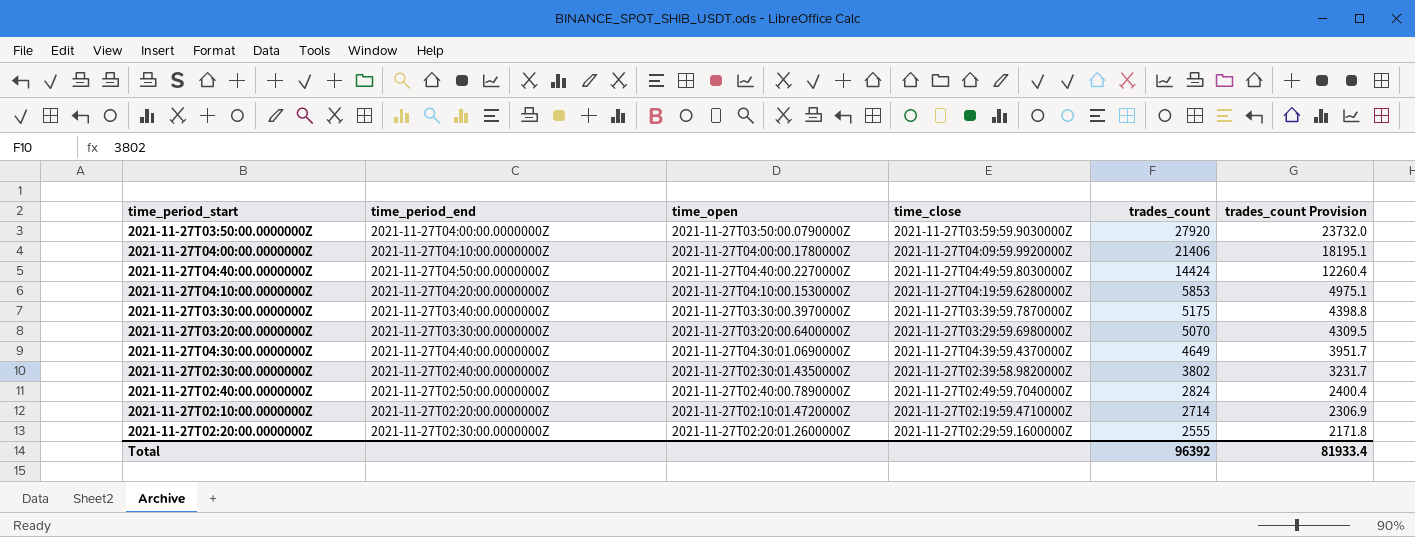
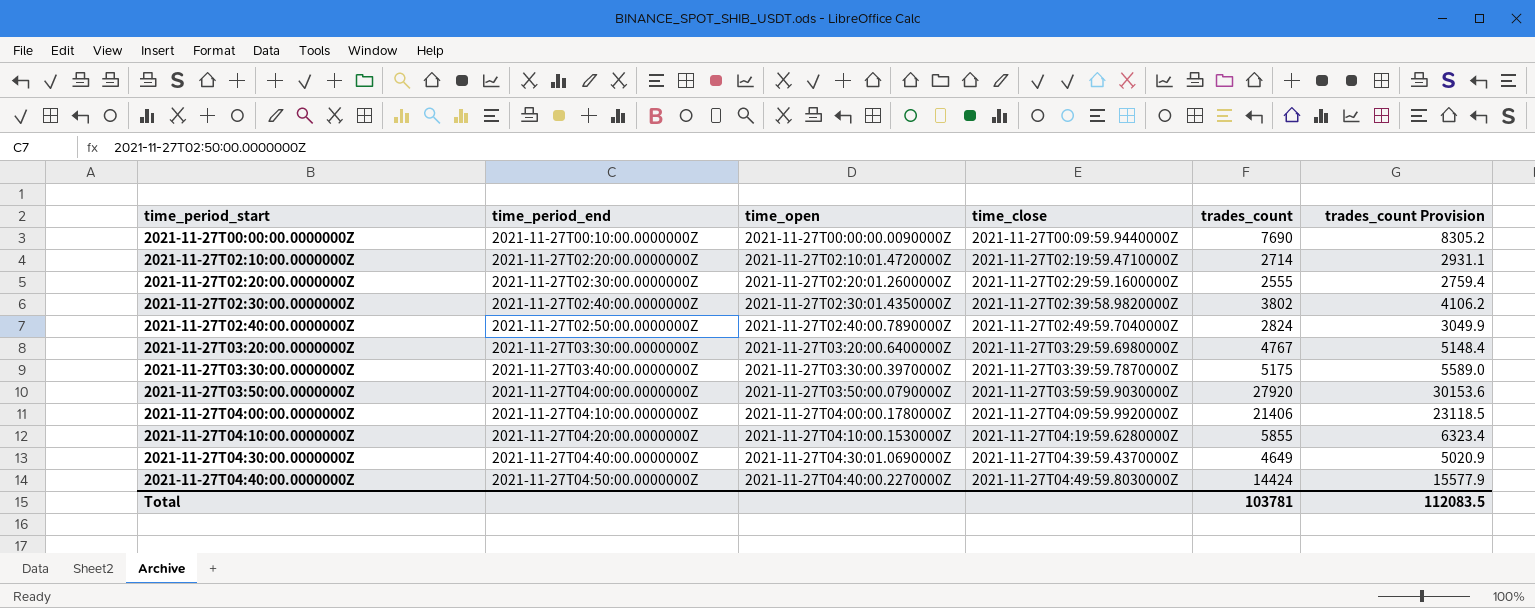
row order: trades_count descending -> time_period_start ascending
column trades_count Provision | formula: [trades_count] * 0.85 -> [trades_count] * 1.08
row 2021-11-27T00:00:00.0000000Z: none -> 2021-11-27T00:10:00.0000000Z | 2021-11-27T00:00:00.0090000Z | 2021-11-27T00:09:59.9440000Z | 7690 | 8305.2
2021-11-27T03:20:00.0000000Z | trades_count: 5070 -> 4767
2021-11-27T04:10:00.0000000Z | trades_count: 5853 -> 5855
Total | trades_count: 96392 -> 103781
Total | trades_count Provision: 81933.4 -> 112083.5

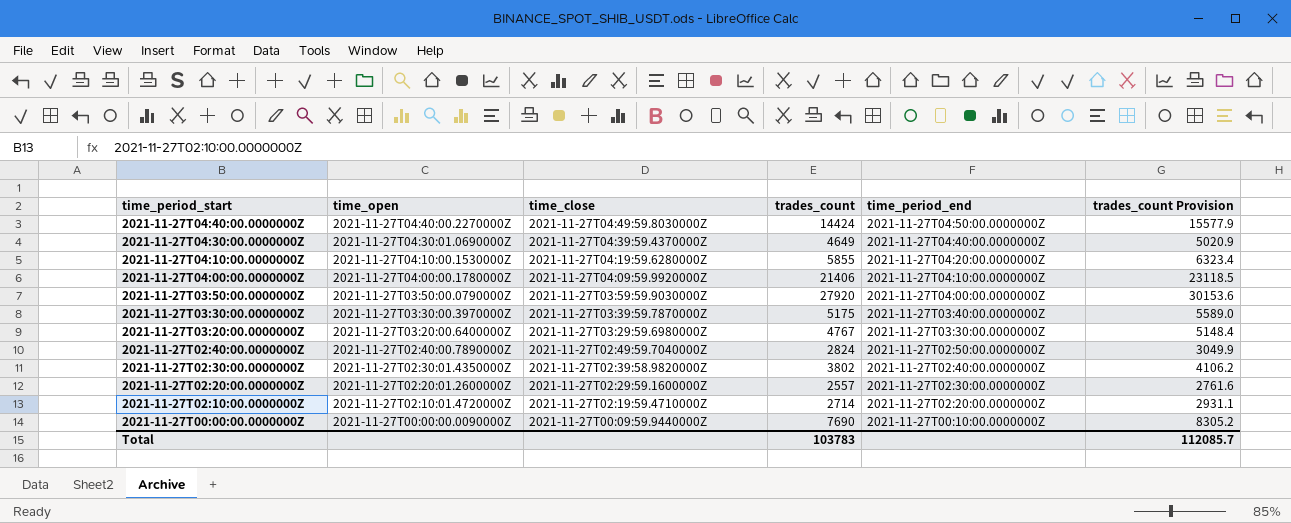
row order: time_period_start ascending -> time_period_start descending
column time_period_end | position: 2 -> 5
2021-11-27T02:20:00.0000000Z | trades_count: 2555 -> 2557
2021-11-27T02:20:00.0000000Z | trades_count Provision: 2759.4 -> 2761.6
Total | trades_count: 103781 -> 103783
Total | trades_count Provision: 112083.5 -> 112085.7

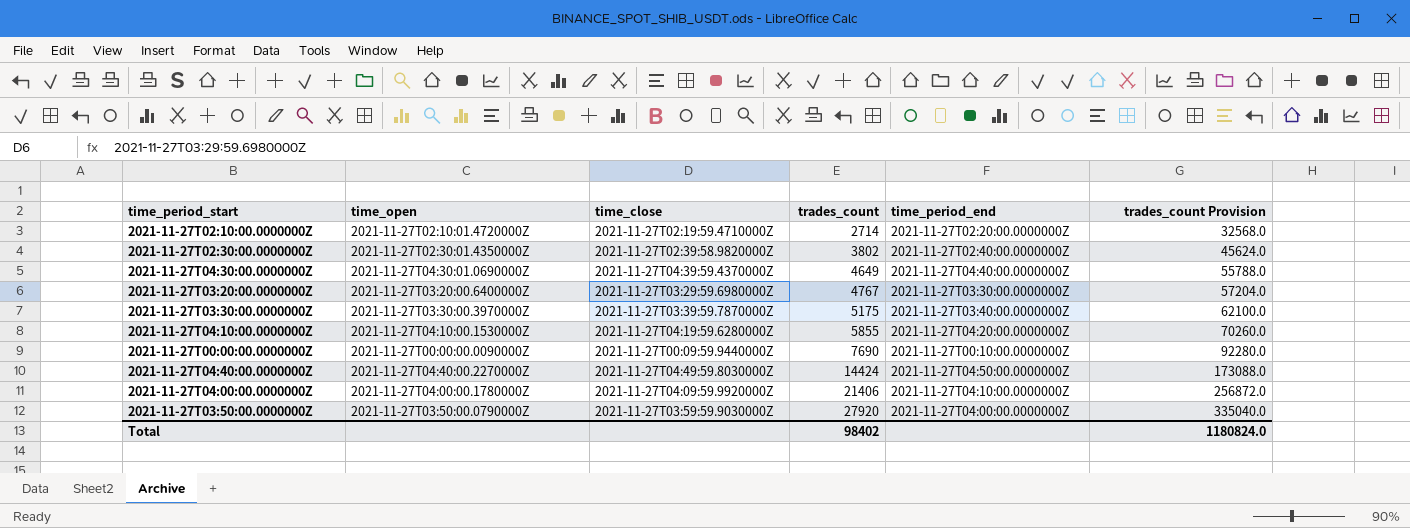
row order: time_period_start descending -> trades_count ascending
column trades_count Provision | formula: [trades_count] * 1.08 -> [trades_count] * 12
row 2021-11-27T02:40:00.0000000Z: 2021-11-27T02:40:00.7890000Z | 2021-11-27T02:49:59.7040000Z | 2824 | 2021-11-27T02:50:00.0000000Z | 3049.9 -> none
row 2021-11-27T02:20:00.0000000Z: 2021-11-27T02:20:01.2600000Z | 2021-11-27T02:29:59.1600000Z | 2557 | 2021-11-27T02:30:00.0000000Z | 2761.6 -> none
Total | trades_count: 103783 -> 98402
Total | trades_count Provision: 112085.7 -> 1180824.0

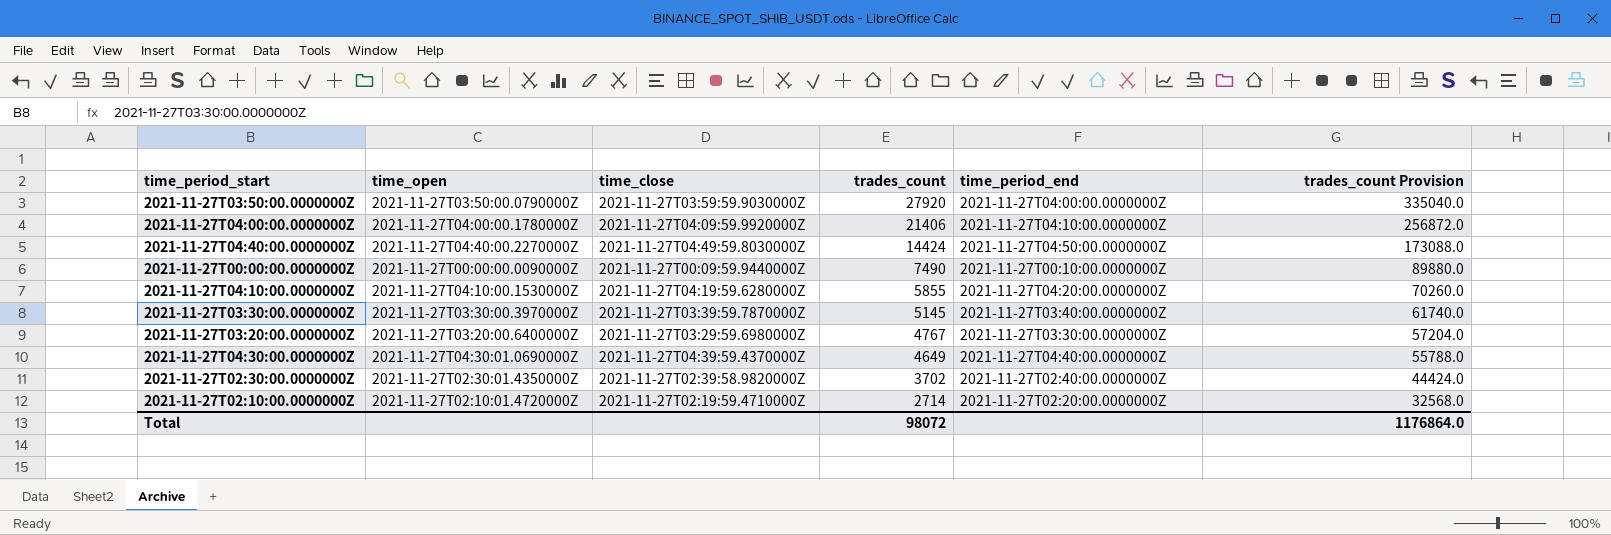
row order: trades_count ascending -> trades_count descending
2021-11-27T00:00:00.0000000Z | trades_count: 7690 -> 7490
2021-11-27T00:00:00.0000000Z | trades_count Provision: 92280.0 -> 89880.0
2021-11-27T03:30:00.0000000Z | trades_count: 5175 -> 5145
2021-11-27T03:30:00.0000000Z | trades_count Provision: 62100.0 -> 61740.0
2021-11-27T02:30:00.0000000Z | trades_count: 3802 -> 3702
2021-11-27T02:30:00.0000000Z | trades_count Provision: 45624.0 -> 44424.0
Total | trades_count: 98402 -> 98072
Total | trades_count Provision: 1180824.0 -> 1176864.0

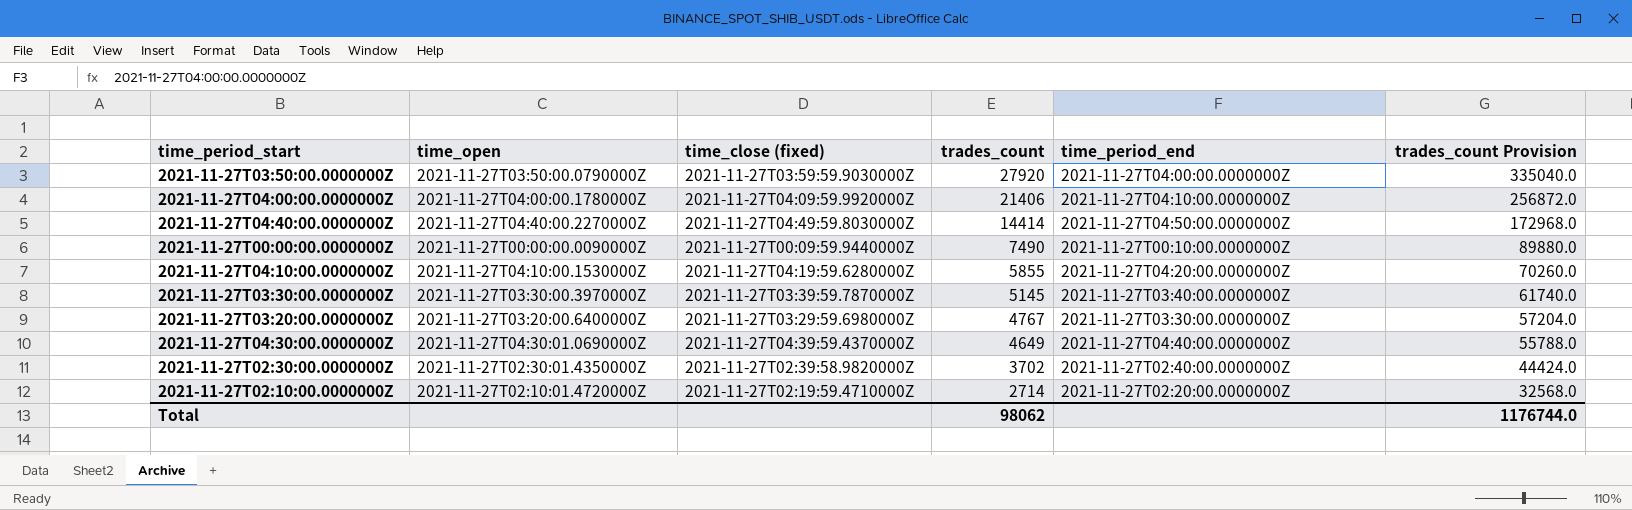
column name: time_close -> time_close (fixed)
2021-11-27T04:40:00.0000000Z | trades_count: 14424 -> 14414
2021-11-27T04:40:00.0000000Z | trades_count Provision: 173088.0 -> 172968.0
Total | trades_count: 98072 -> 98062
Total | trades_count Provision: 1176864.0 -> 1176744.0

